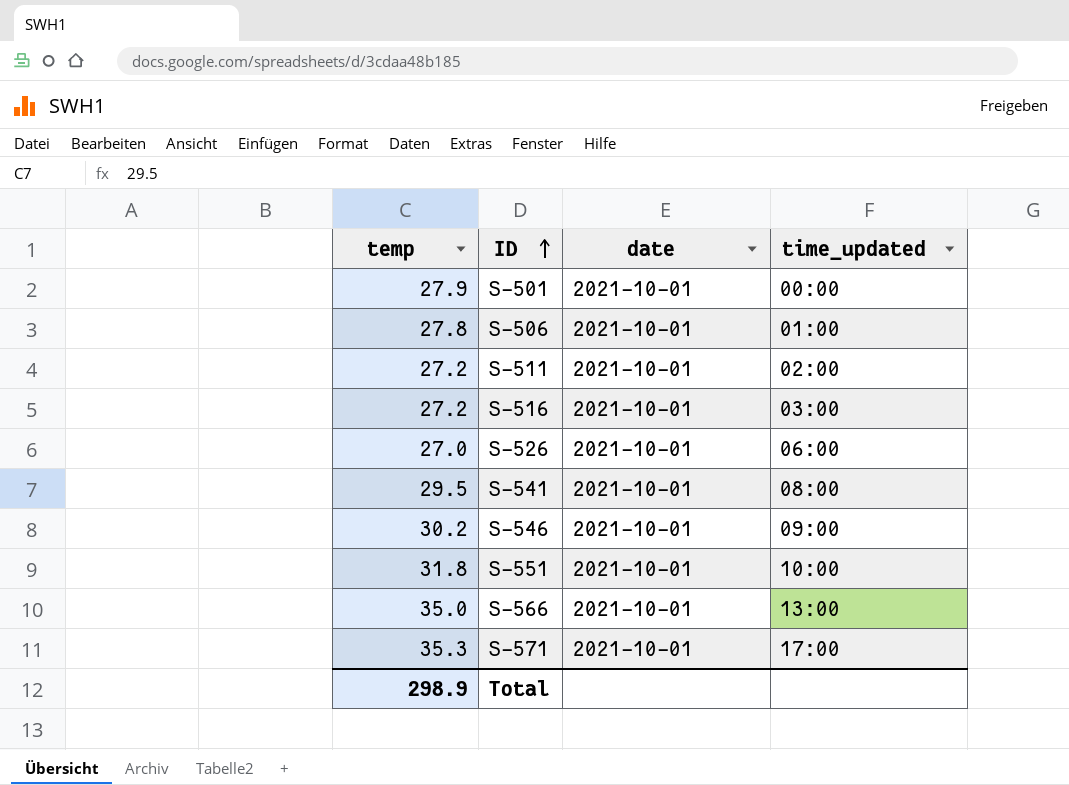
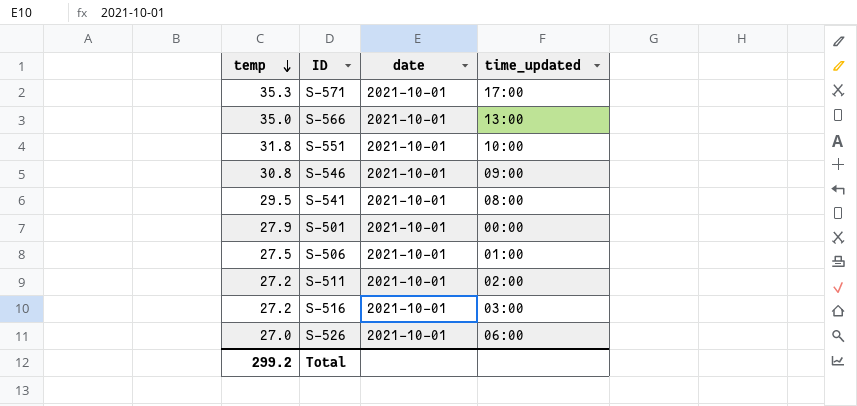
row order: ID ascending -> temp descending
S-546 | temp: 30.2 -> 30.8
S-506 | temp: 27.8 -> 27.5
Total | temp: 298.9 -> 299.2

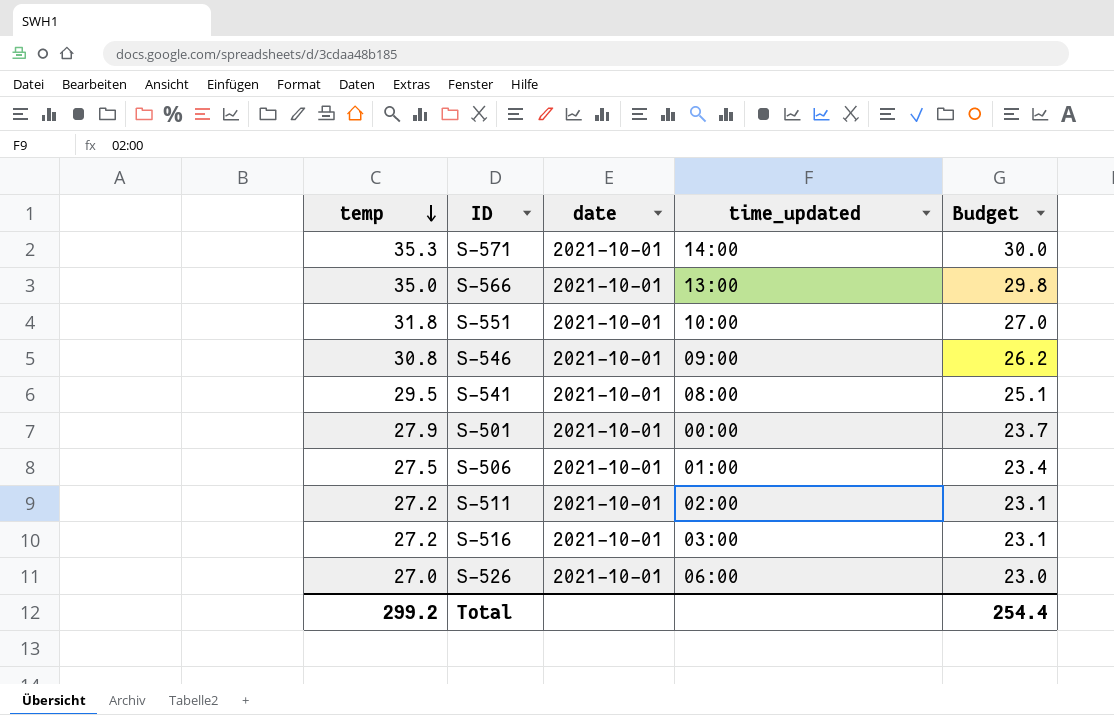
column Budget | formula: none -> [temp] * 0.85
S-571 | time_updated: 17:00 -> 14:00

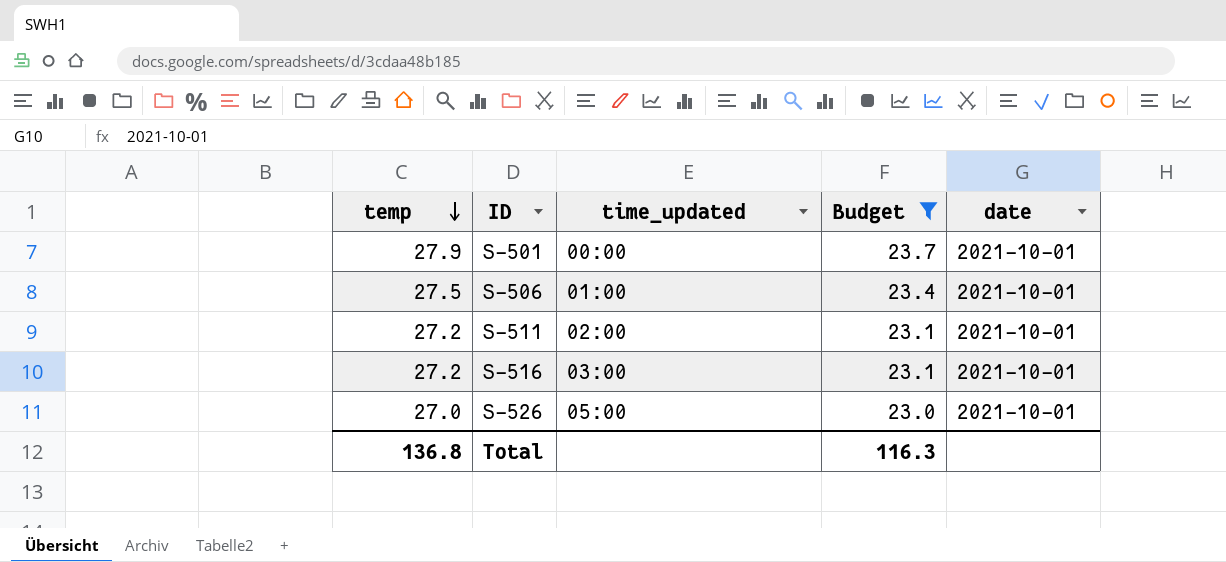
filter: none -> Budget <= 23.7
column date | position: 3 -> 5
S-526 | time_updated: 06:00 -> 05:00
Total | temp: 299.2 -> 136.8
Total | Budget: 254.4 -> 116.3

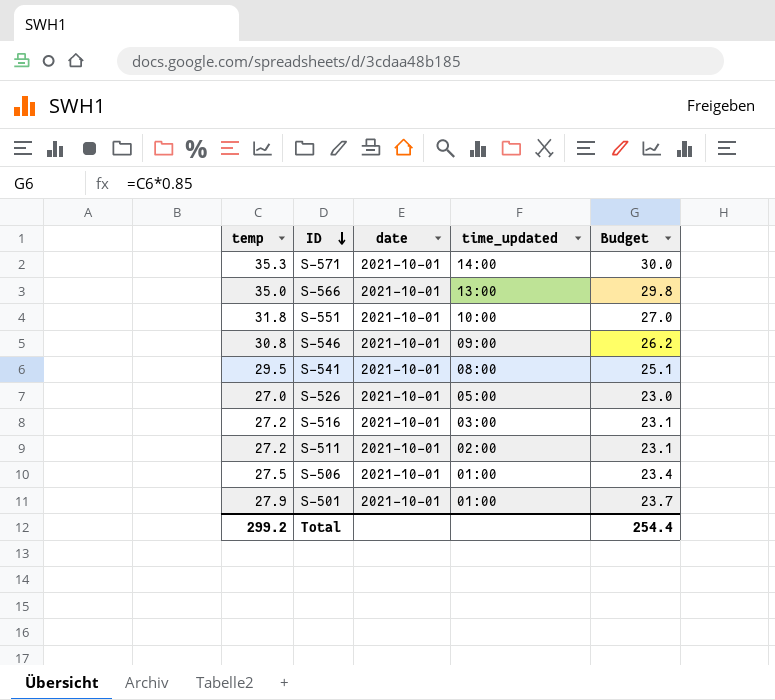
filter: Budget <= 23.7 -> none
row order: temp descending -> ID descending
column date | position: 5 -> 3
S-501 | time_updated: 00:00 -> 01:00
Total | temp: 136.8 -> 299.2
Total | Budget: 116.3 -> 254.4

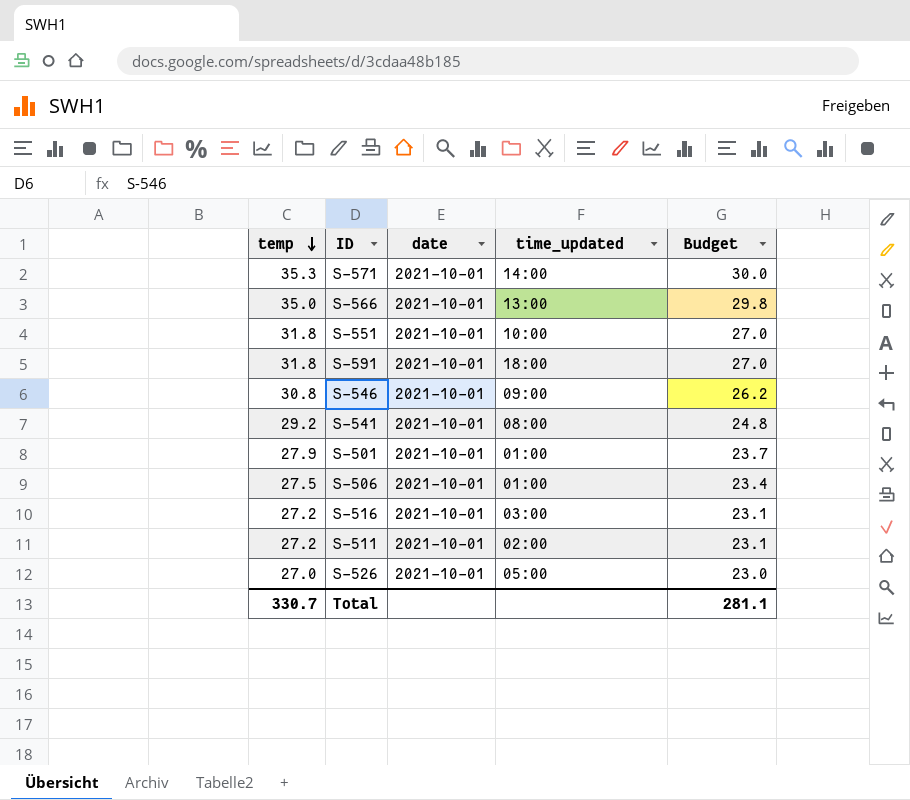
row order: ID descending -> temp descending
row S-591: none -> 31.8 | 2021-10-01 | 18:00 | 27.0
S-541 | temp: 29.5 -> 29.2
S-541 | Budget: 25.1 -> 24.8
Total | temp: 299.2 -> 330.7
Total | Budget: 254.4 -> 281.1

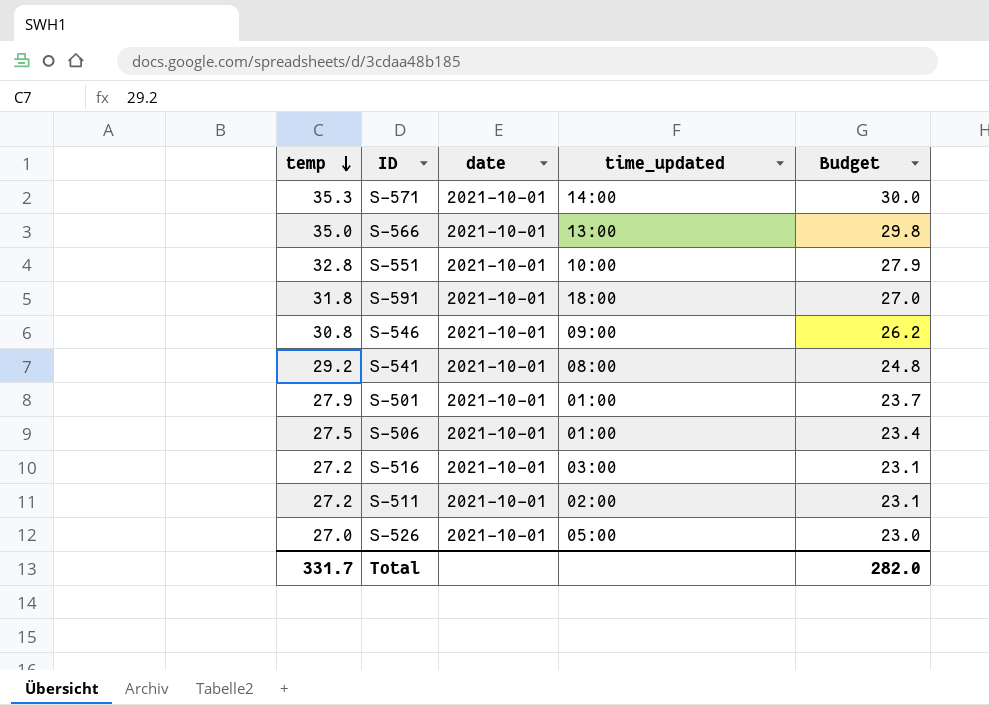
S-551 | temp: 31.8 -> 32.8
S-551 | Budget: 27.0 -> 27.9
Total | temp: 330.7 -> 331.7
Total | Budget: 281.1 -> 282.0

